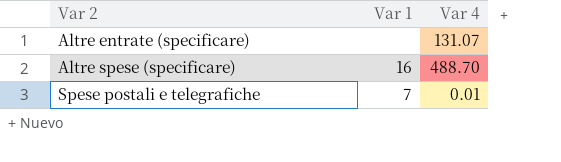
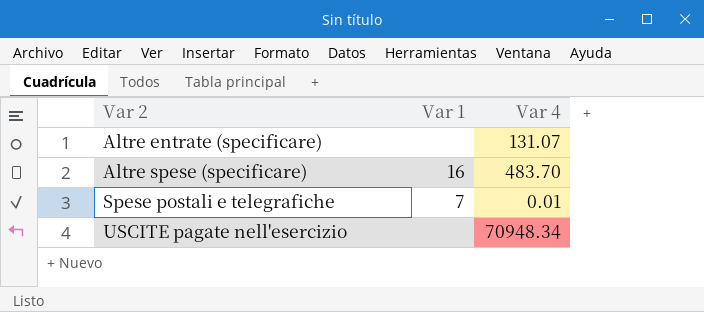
Altre spese (specificare) | Var 4: 488.70 -> 483.70
row USCITE pagate nell'esercizio: none -> none | 70948.34

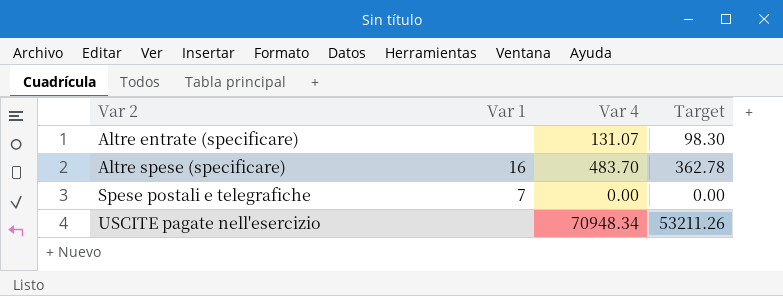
column Target | formula: none -> [Var 4] * 0.75
Spese postali e telegrafiche | Var 4: 0.01 -> 0.00

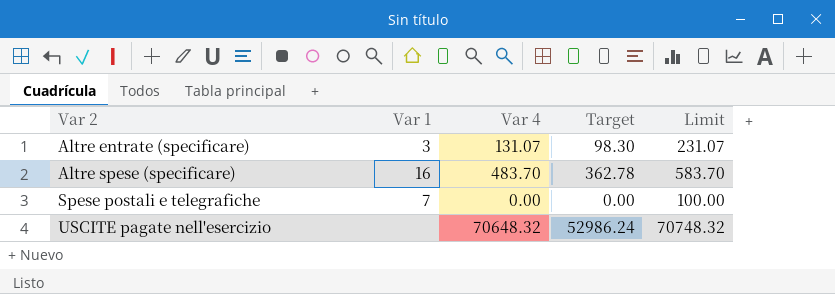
column Limit | formula: none -> [Var 4] + 100
Altre entrate (specificare) | Var 1: none -> 3
USCITE pagate nell'esercizio | Var 4: 70948.34 -> 70648.32
USCITE pagate nell'esercizio | Target: 53211.26 -> 52986.24

